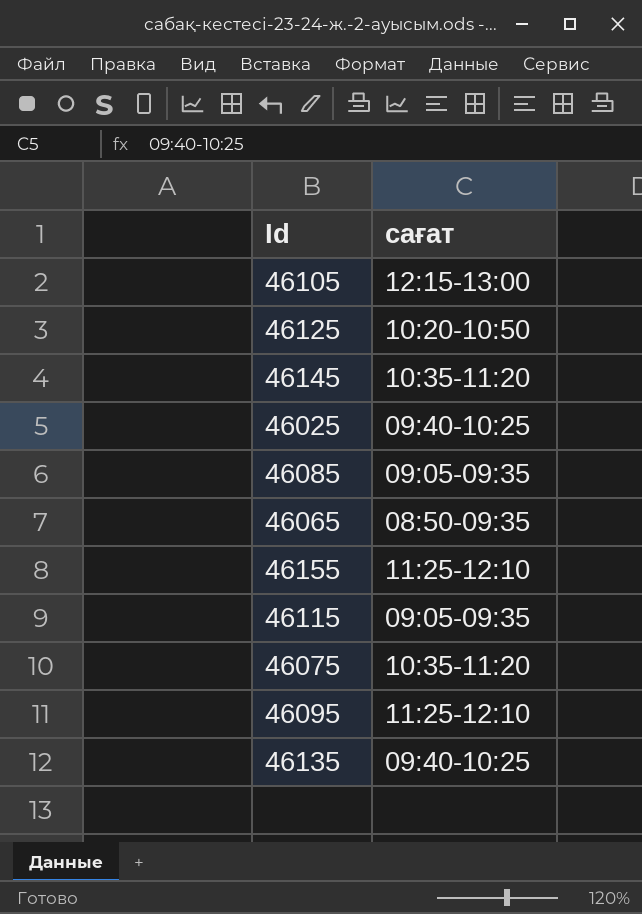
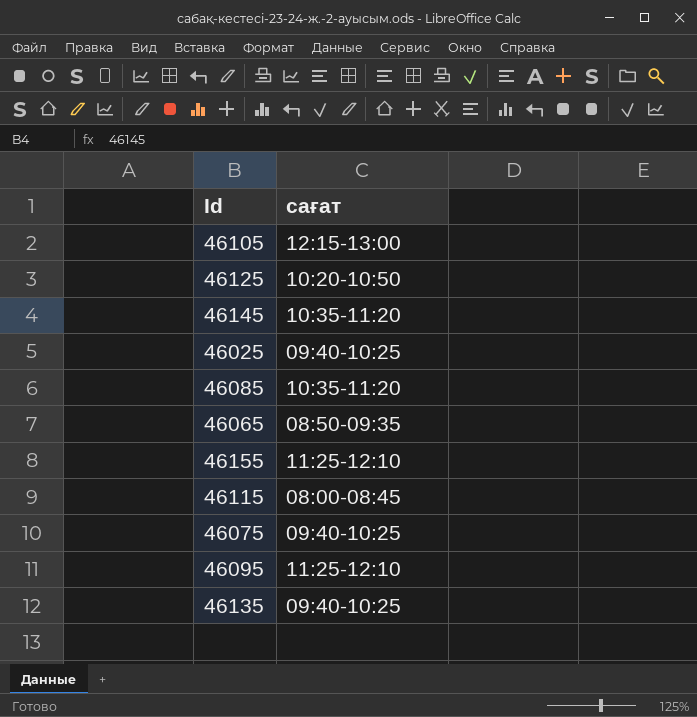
46085 | сағат: 09:05-09:35 -> 10:35-11:20
46115 | сағат: 09:05-09:35 -> 08:00-08:45
46075 | сағат: 10:35-11:20 -> 09:40-10:25

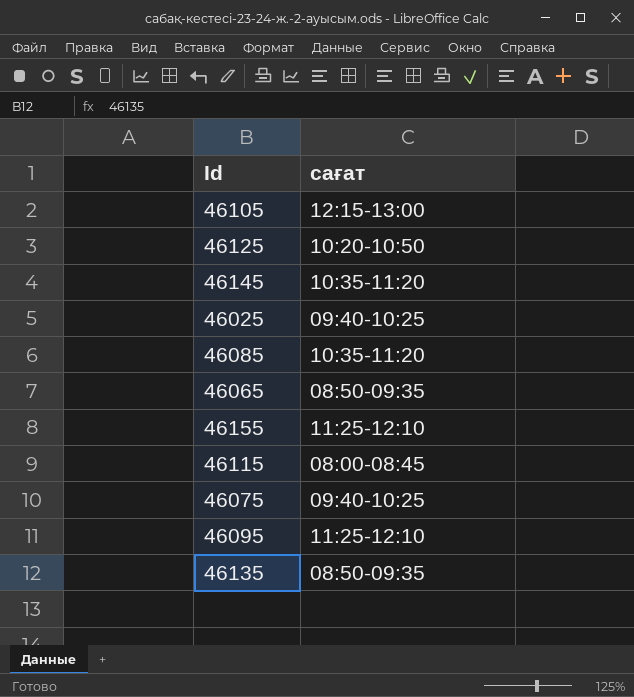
46135 | сағат: 09:40-10:25 -> 08:50-09:35

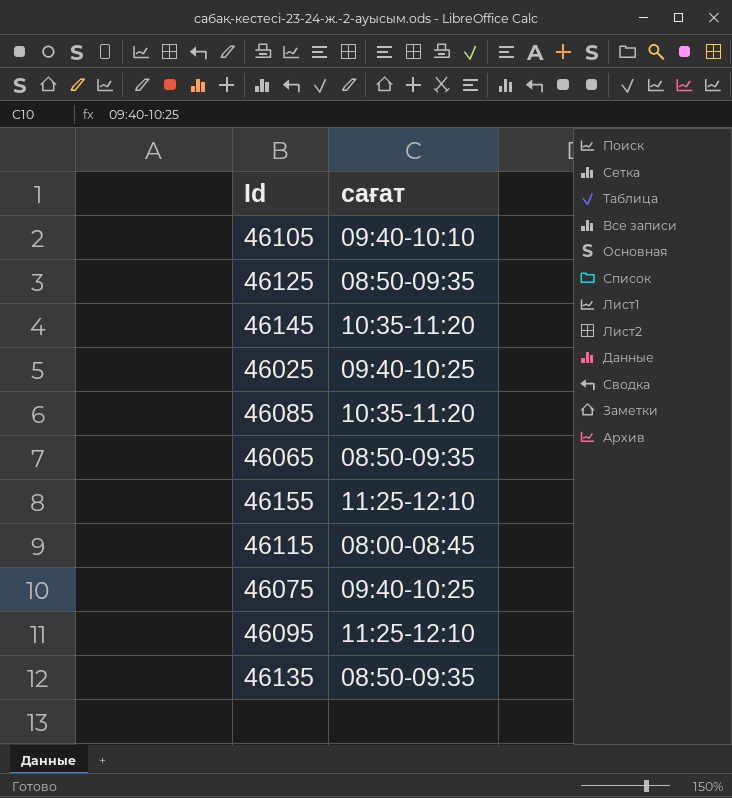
46105 | сағат: 12:15-13:00 -> 09:40-10:10
46125 | сағат: 10:20-10:50 -> 08:50-09:35

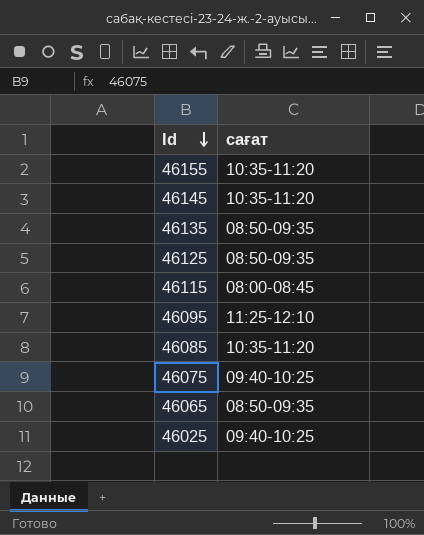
row order: none -> Id descending
row 46105: 09:40-10:10 -> none
46155 | сағат: 11:25-12:10 -> 10:35-11:20

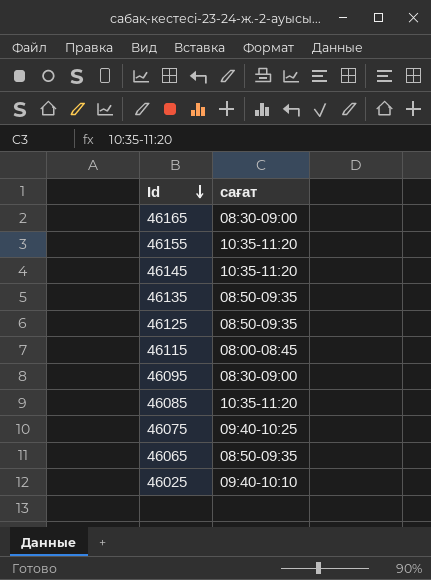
row 46165: none -> 08:30-09:00
46095 | сағат: 11:25-12:10 -> 08:30-09:00
46025 | сағат: 09:40-10:25 -> 09:40-10:10

